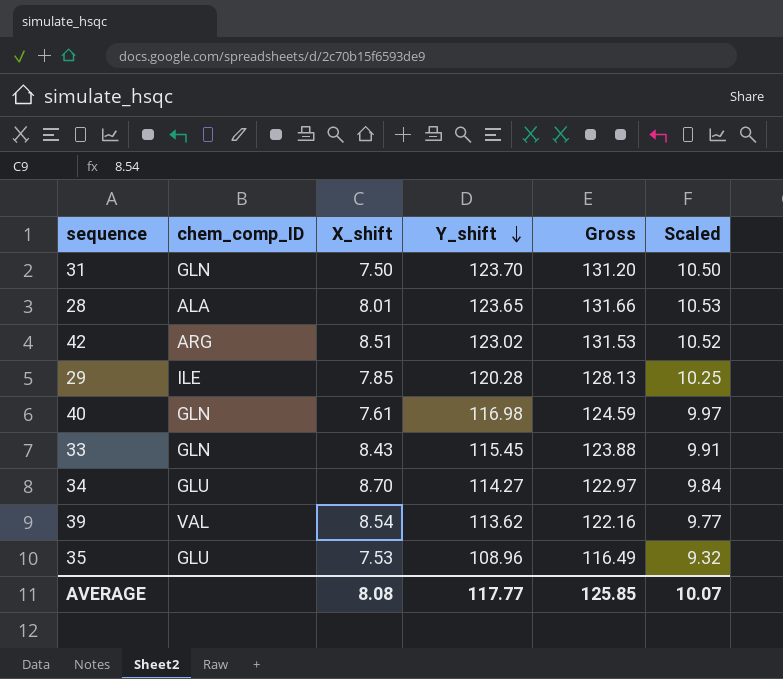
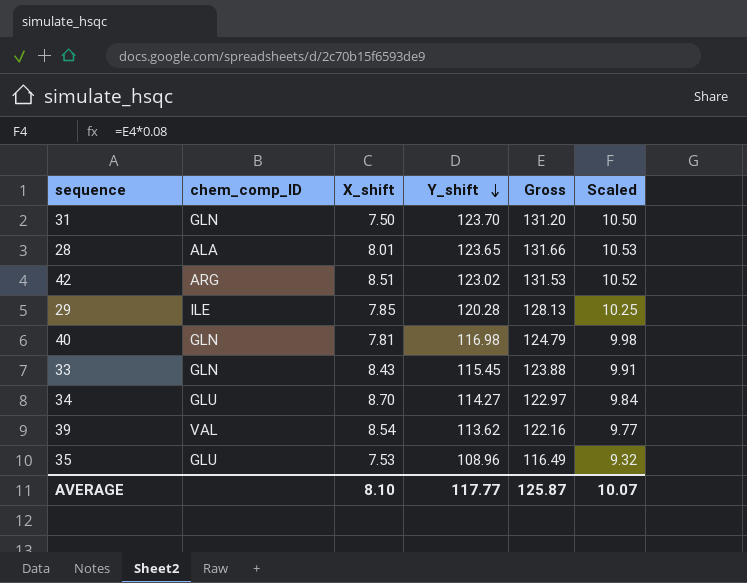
40 | X_shift: 7.61 -> 7.81
40 | Gross: 124.59 -> 124.79
40 | Scaled: 9.97 -> 9.98
AVERAGE | X_shift: 8.08 -> 8.10
AVERAGE | Gross: 125.85 -> 125.87

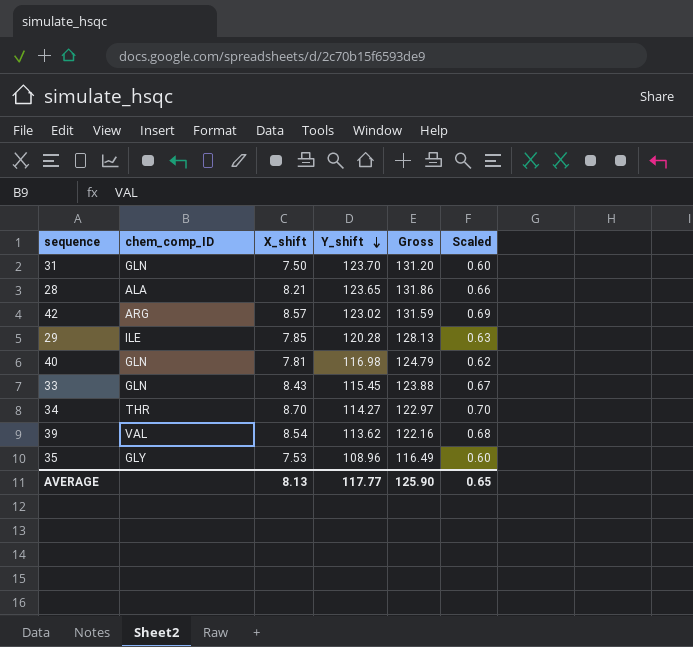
column Scaled | formula: [Gross] * 0.08 -> [X_shift] * 0.08
28 | X_shift: 8.01 -> 8.21
28 | Gross: 131.66 -> 131.86
42 | X_shift: 8.51 -> 8.57
42 | Gross: 131.53 -> 131.59
34 | chem_comp_ID: GLU -> THR
35 | chem_comp_ID: GLU -> GLY
AVERAGE | X_shift: 8.10 -> 8.13
AVERAGE | Gross: 125.87 -> 125.90
AVERAGE | Scaled: 10.07 -> 0.65

